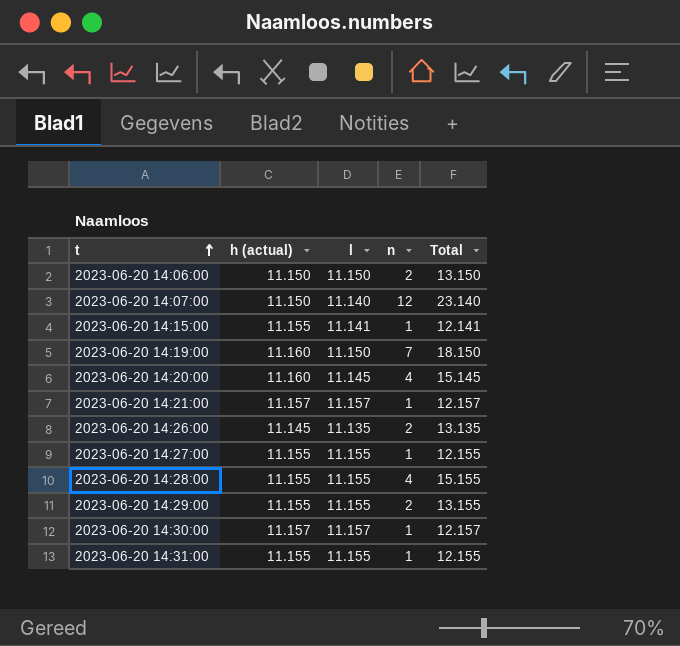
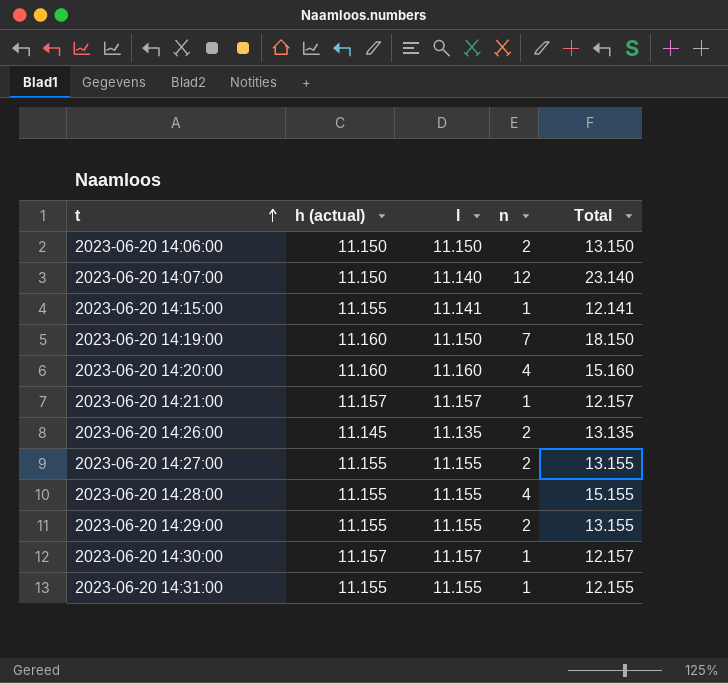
2023-06-20 14:20:00 | l: 11.145 -> 11.160
2023-06-20 14:20:00 | Total: 15.145 -> 15.160
2023-06-20 14:27:00 | n: 1 -> 2
2023-06-20 14:27:00 | Total: 12.155 -> 13.155

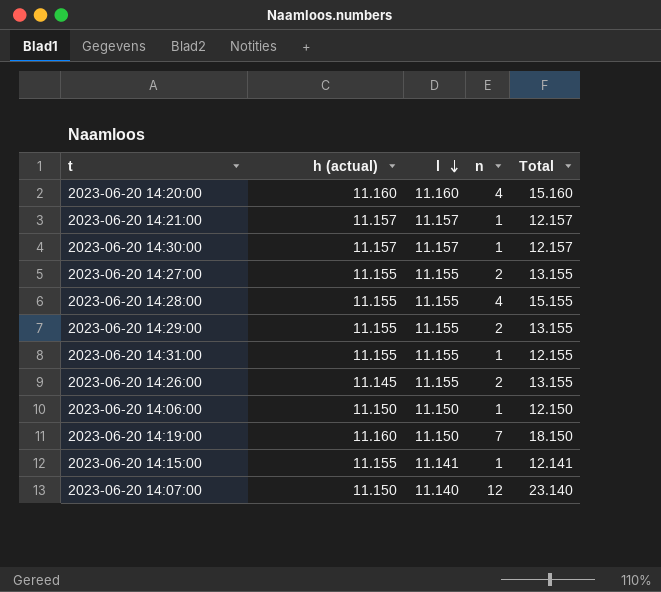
row order: t ascending -> l descending
2023-06-20 14:26:00 | l: 11.135 -> 11.155
2023-06-20 14:26:00 | Total: 13.135 -> 13.155
2023-06-20 14:06:00 | n: 2 -> 1
2023-06-20 14:06:00 | Total: 13.150 -> 12.150

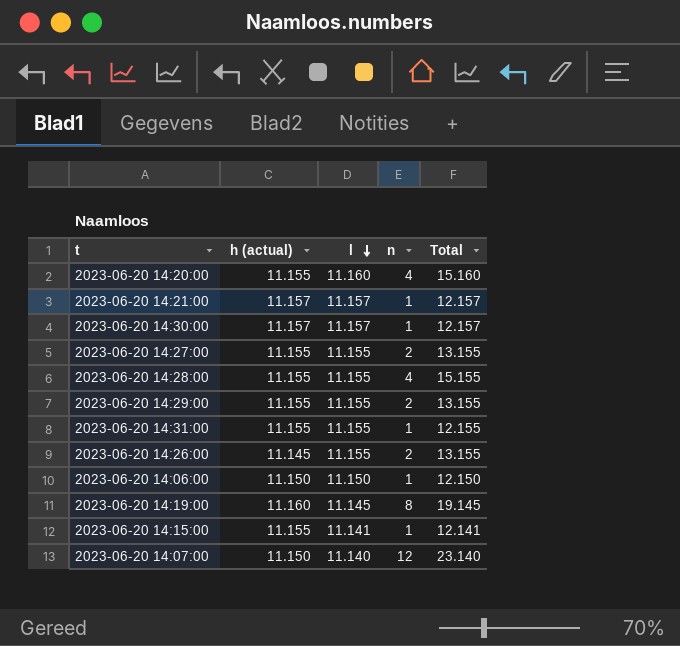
2023-06-20 14:20:00 | h (actual): 11.160 -> 11.155
2023-06-20 14:19:00 | l: 11.150 -> 11.145
2023-06-20 14:19:00 | n: 7 -> 8
2023-06-20 14:19:00 | Total: 18.150 -> 19.145

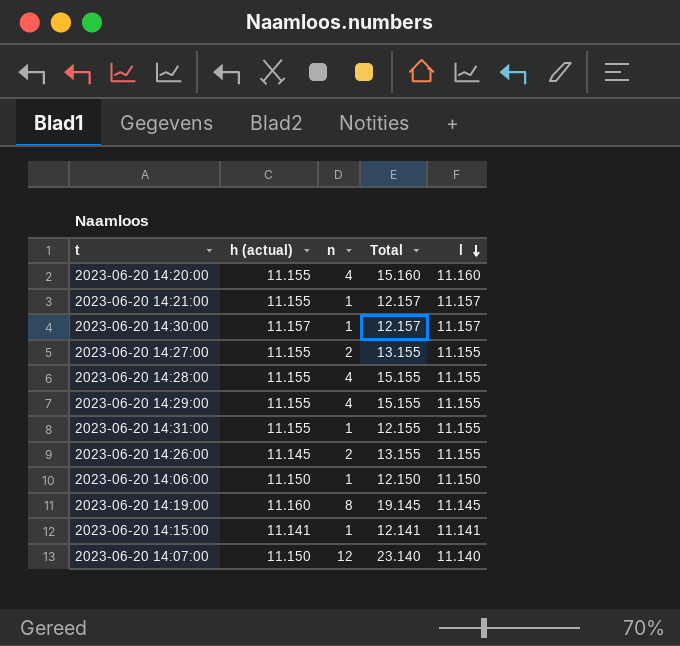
column l | position: 3 -> 5
2023-06-20 14:21:00 | h (actual): 11.157 -> 11.155
2023-06-20 14:29:00 | n: 2 -> 4
2023-06-20 14:29:00 | Total: 13.155 -> 15.155
2023-06-20 14:15:00 | h (actual): 11.155 -> 11.141

